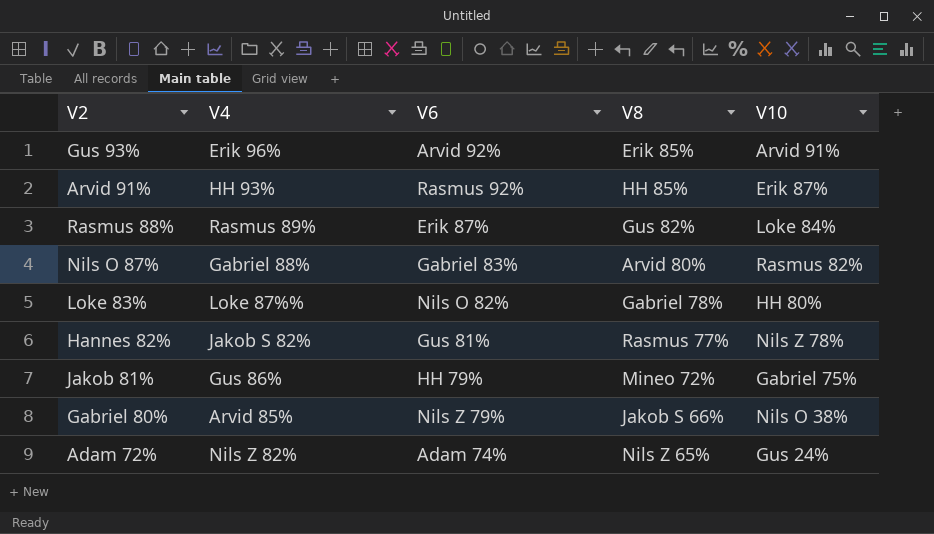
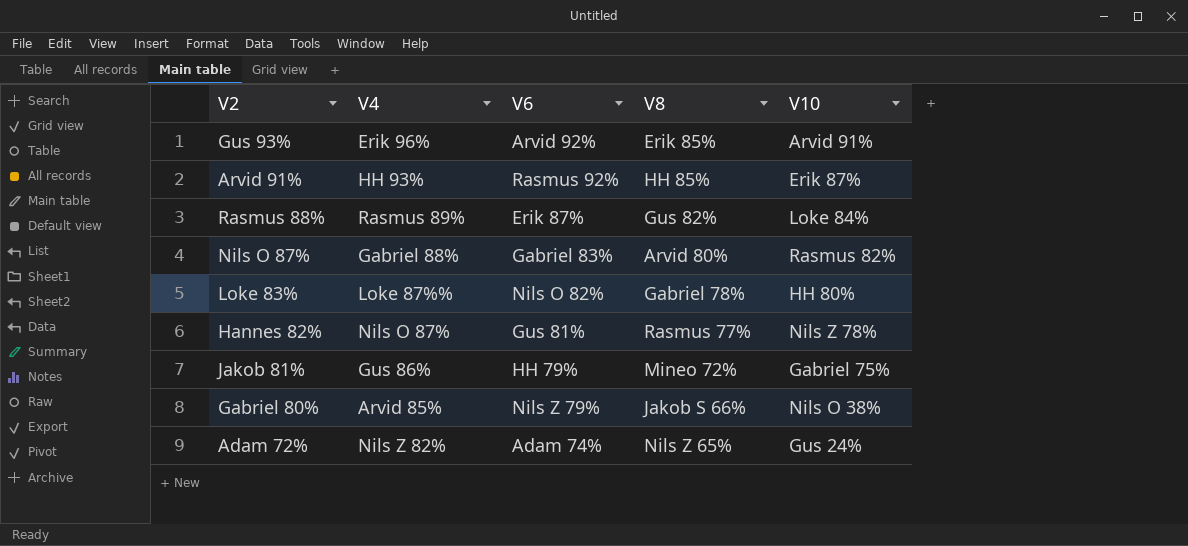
Hannes 82% | V4: Jakob S 82% -> Nils O 87%

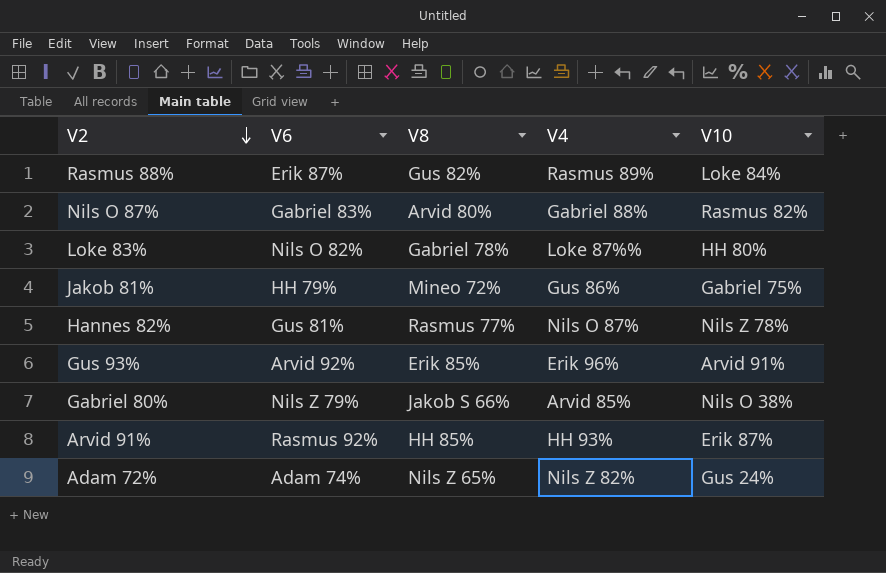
row order: none -> V2 descending
column V4 | position: 2 -> 4

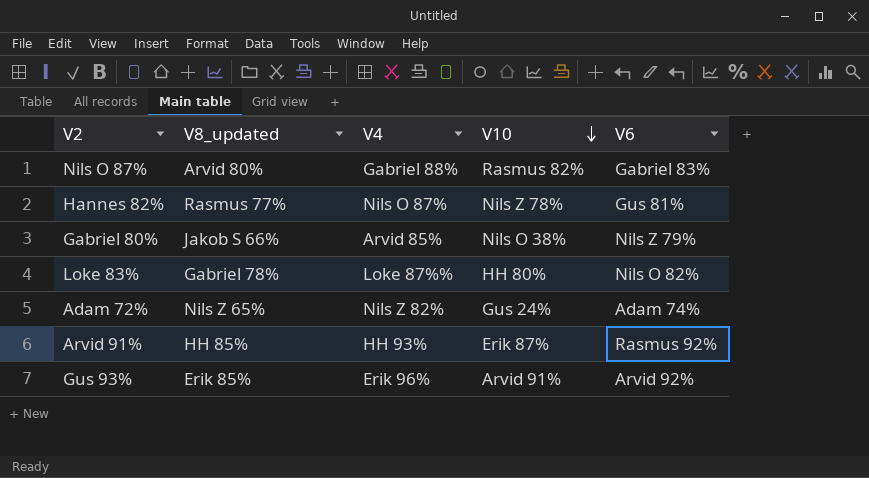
row order: V2 descending -> V10 descending
column name: V8 -> V8_updated
column V6 | position: 2 -> 5
row Rasmus 88%: Erik 87% | Gus 82% | Rasmus 89% | Loke 84% -> none
row Jakob 81%: HH 79% | Mineo 72% | Gus 86% | Gabriel 75% -> none

